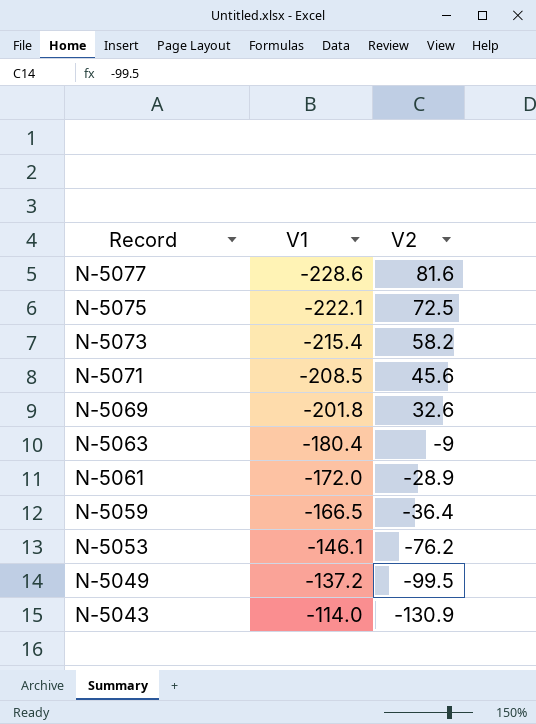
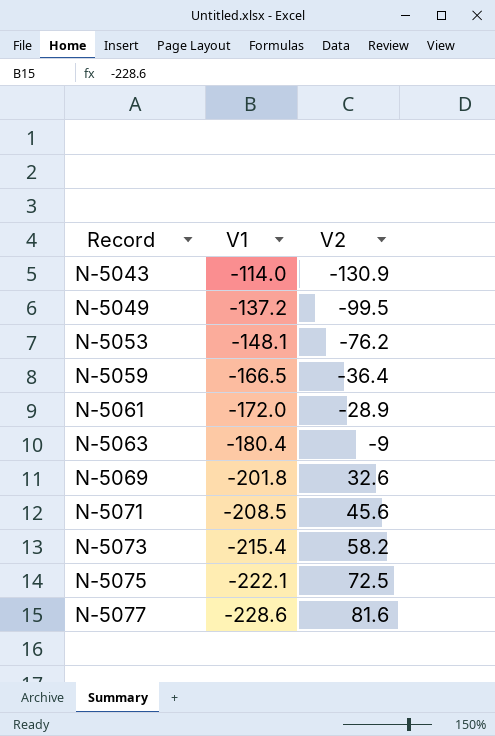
row order: Record descending -> Record ascending
N-5053 | V1: -146.1 -> -148.1

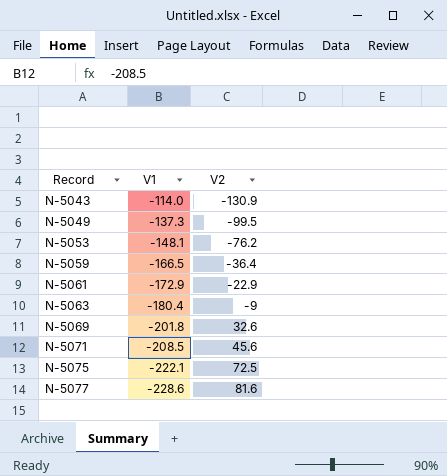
row N-5073: -215.4 | 58.2 -> none
N-5049 | V1: -137.2 -> -137.3
N-5061 | V1: -172.0 -> -172.9
N-5061 | V2: -28.9 -> -22.9

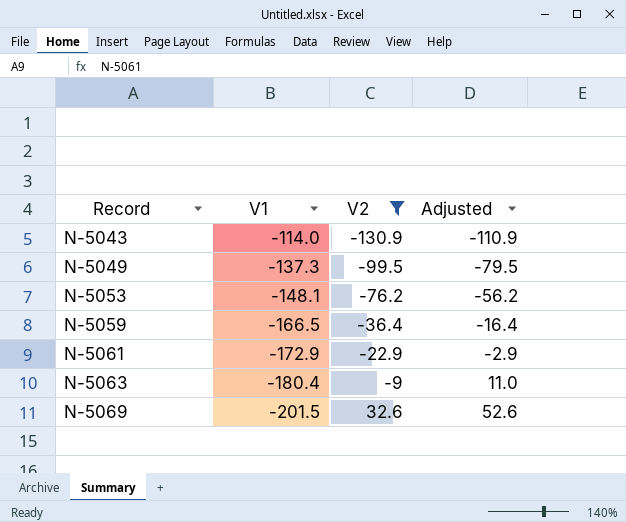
filter: none -> V2 <= 32.6
column Adjusted | formula: none -> [V2] + 20
N-5069 | V1: -201.8 -> -201.5

